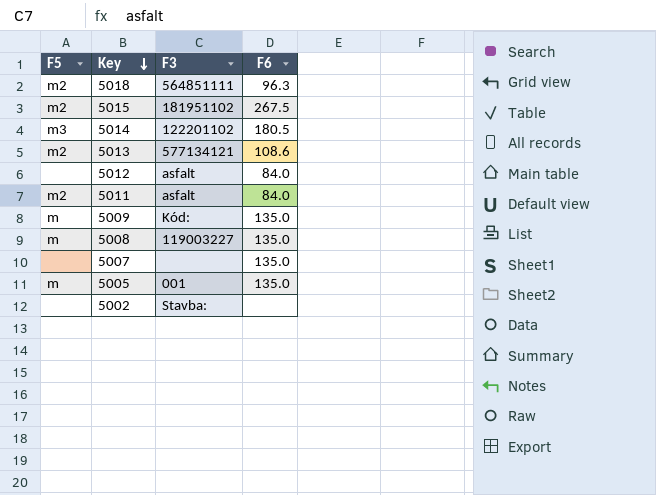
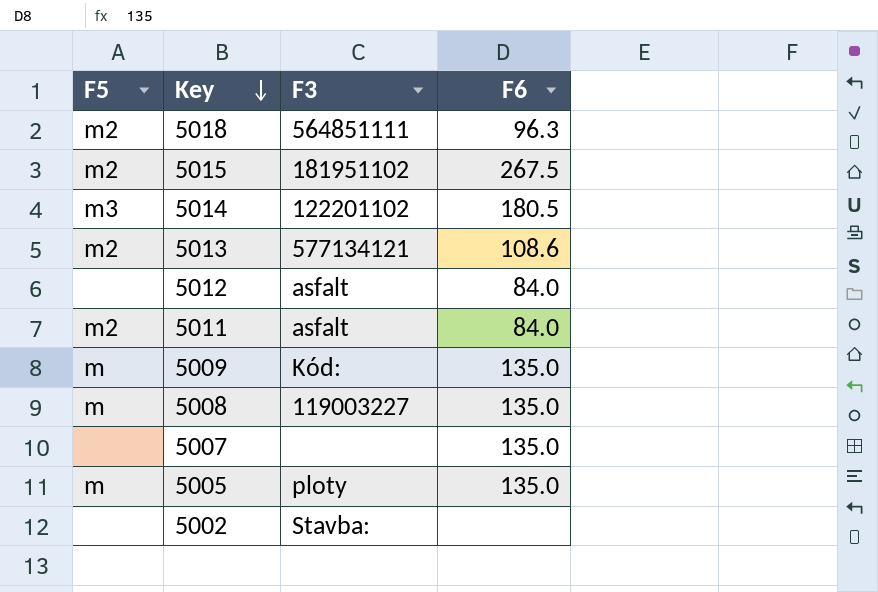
5005 | F3: 001 -> ploty

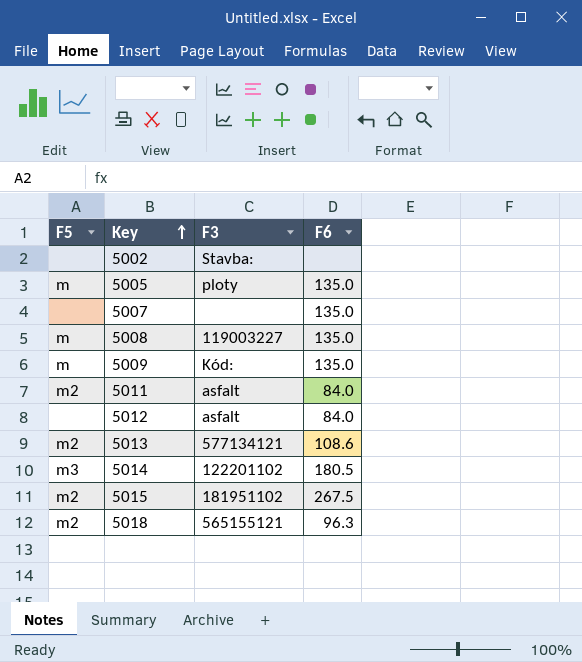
row order: Key descending -> Key ascending
5018 | F3: 564851111 -> 565155121

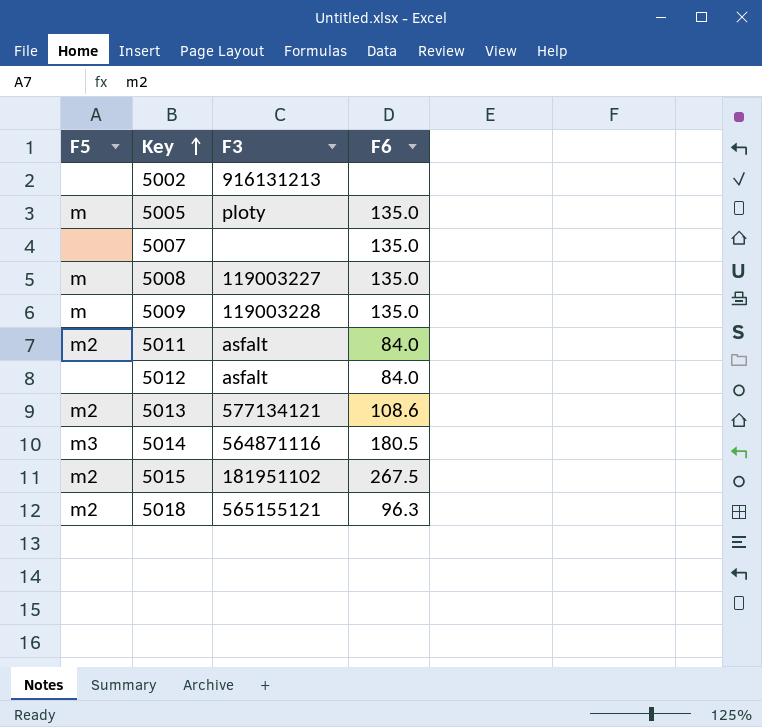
5002 | F3: Stavba: -> 916131213
5009 | F3: Kód: -> 119003228
5014 | F3: 122201102 -> 564871116

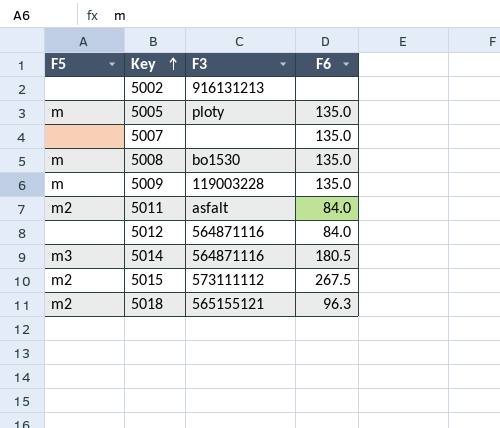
row 5013: m2 | 577134121 | 108.6 -> none
5008 | F3: 119003227 -> bo1530
5012 | F3: asfalt -> 564871116
5015 | F3: 181951102 -> 573111112

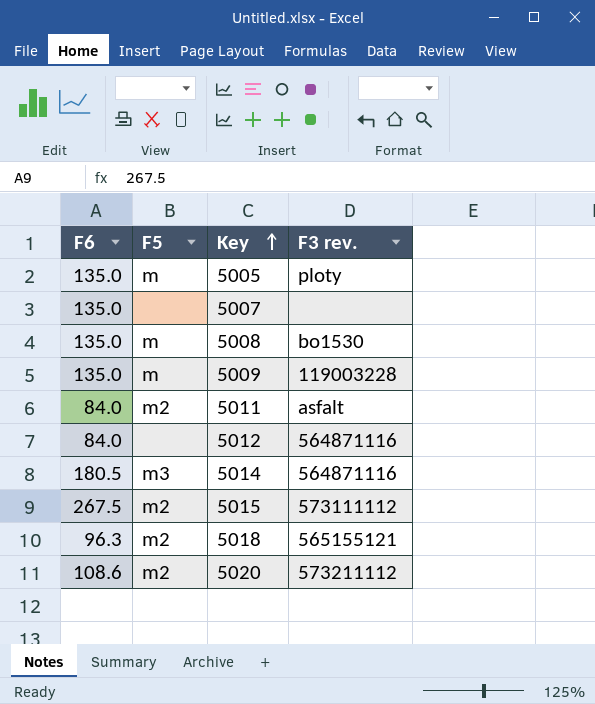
column F6 | position: 4 -> 1
column name: F3 -> F3 rev.
row 5002: none | 916131213 | none -> none
row 5020: none -> 108.6 | m2 | 573211112

